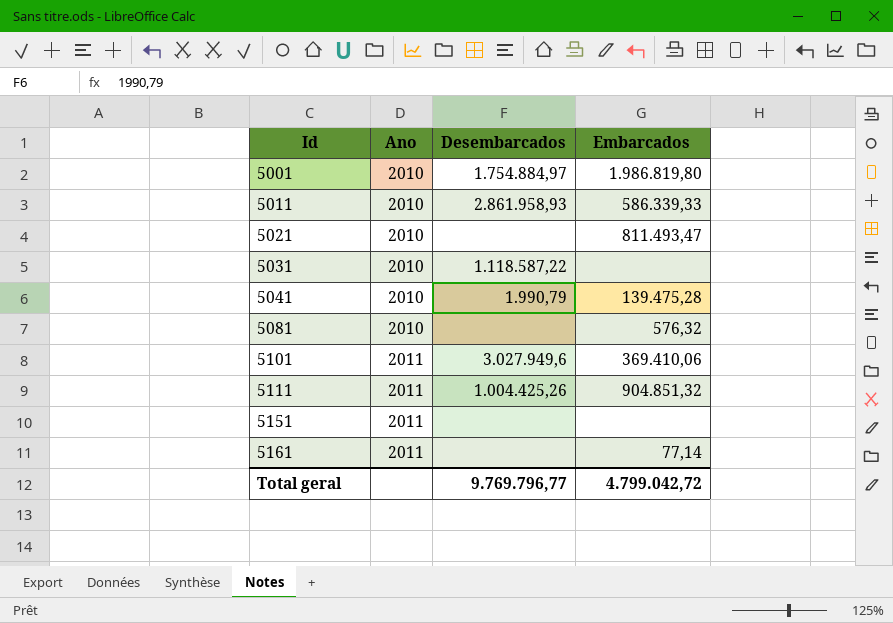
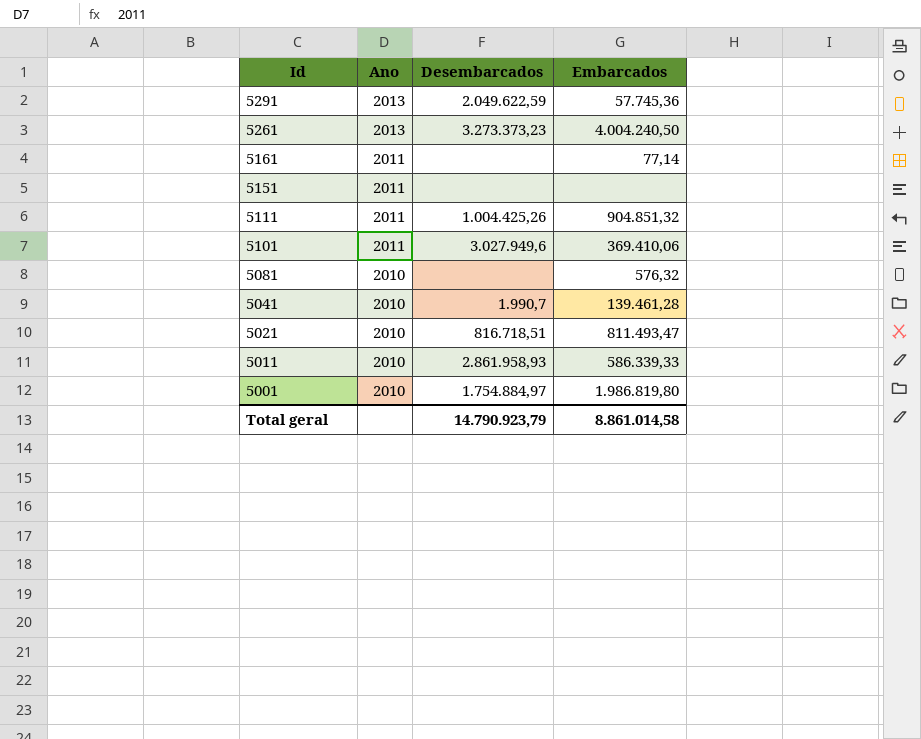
row order: Id ascending -> Id descending
row 5031: 2010 | 1.118.587,22 | none -> none
row 5291: none -> 2013 | 2.049.622,59 | 57.745,36
row 5261: none -> 2013 | 3.273.373,23 | 4.004.240,50
5041 | Desembarcados: 1.990,79 -> 1.990,7
5041 | Embarcados: 139.475,28 -> 139.461,28
5021 | Desembarcados: none -> 816.718,51
Total geral | Desembarcados: 9.769.796,77 -> 14.790.923,79
Total geral | Embarcados: 4.799.042,72 -> 8.861.014,58

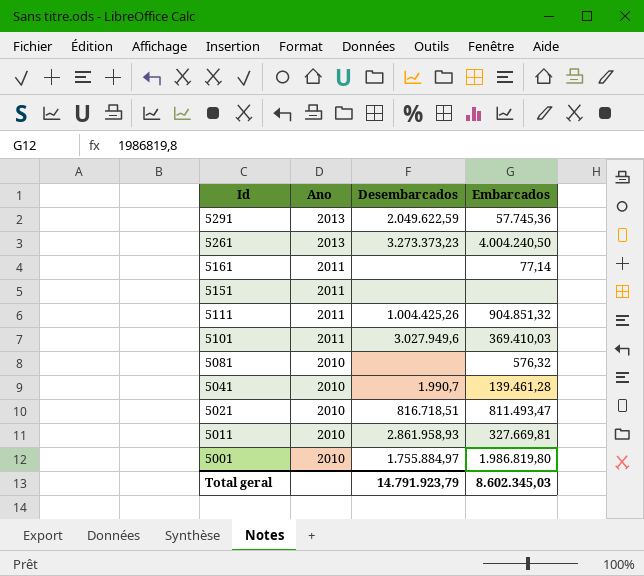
5101 | Embarcados: 369.410,06 -> 369.410,03
5011 | Embarcados: 586.339,33 -> 327.669,81
5001 | Desembarcados: 1.754.884,97 -> 1.755.884,97
Total geral | Desembarcados: 14.790.923,79 -> 14.791.923,79
Total geral | Embarcados: 8.861.014,58 -> 8.602.345,03

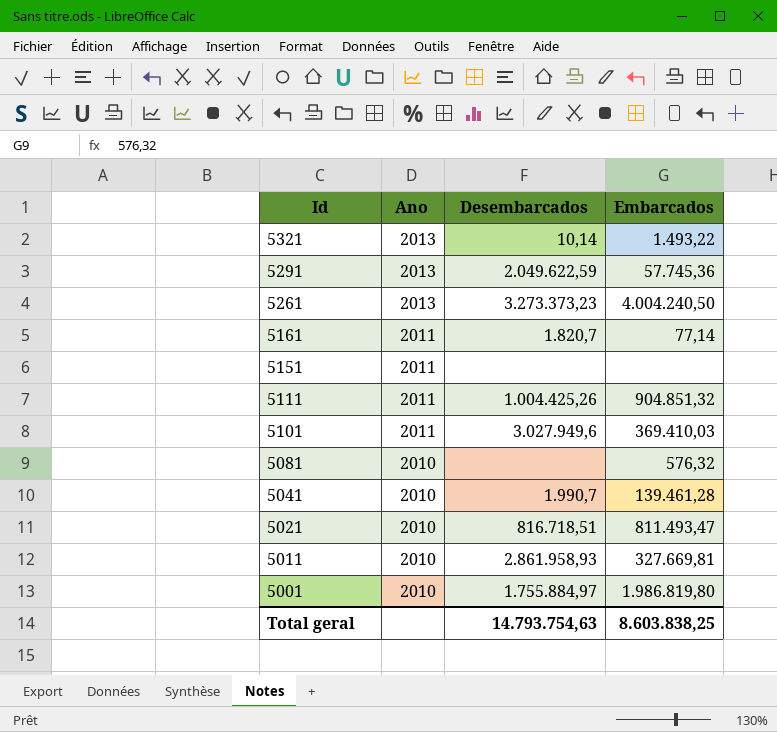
row 5321: none -> 2013 | 10,14 | 1.493,22
5161 | Desembarcados: none -> 1.820,7
Total geral | Desembarcados: 14.791.923,79 -> 14.793.754,63
Total geral | Embarcados: 8.602.345,03 -> 8.603.838,25

